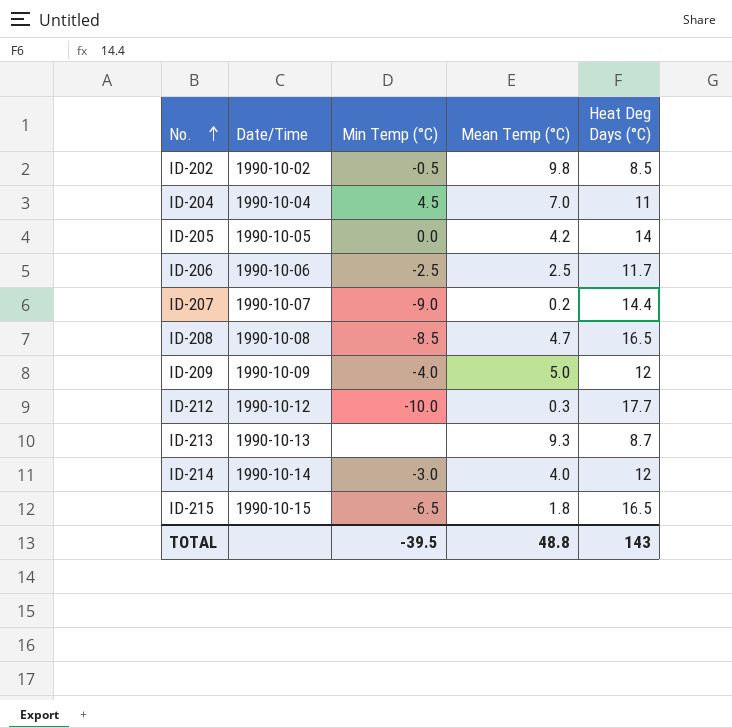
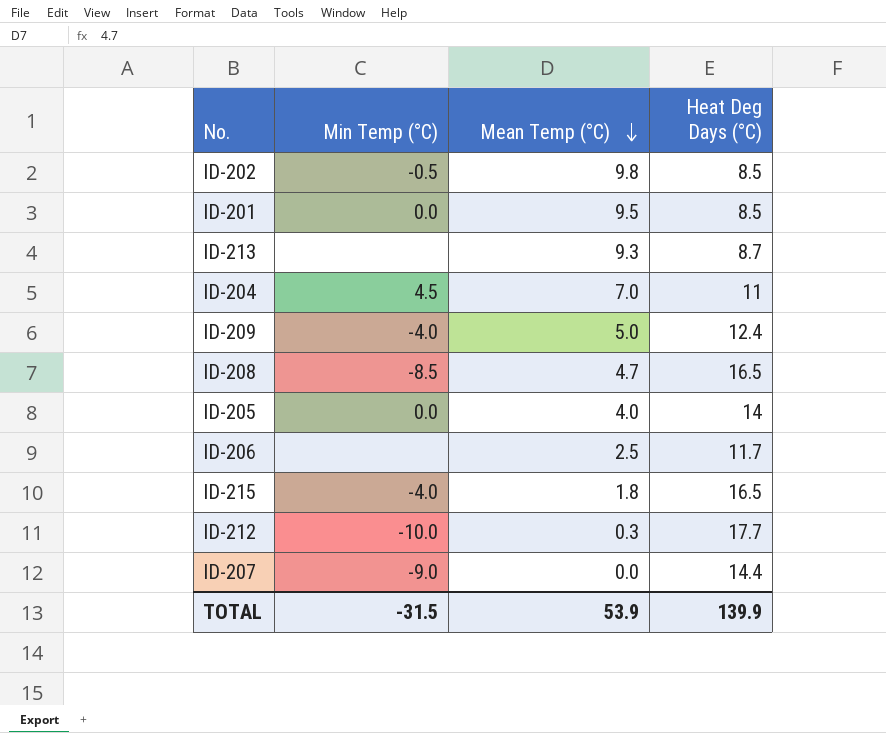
row order: No. ascending -> Mean Temp (°C) descending
column Date/Time | position: 2 -> none
row ID-214: 1990-10-14 | -3.0 | 4.0 | 12 -> none
row ID-201: none -> 0.0 | 9.5 | 8.5
ID-209 | Heat Deg Days (°C): 12 -> 12.4
ID-205 | Mean Temp (°C): 4.2 -> 4.0
ID-206 | Min Temp (°C): -2.5 -> none
ID-215 | Min Temp (°C): -6.5 -> -4.0
ID-207 | Mean Temp (°C): 0.2 -> 0.0
TOTAL | Min Temp (°C): -39.5 -> -31.5
TOTAL | Mean Temp (°C): 48.8 -> 53.9
TOTAL | Heat Deg Days (°C): 143 -> 139.9

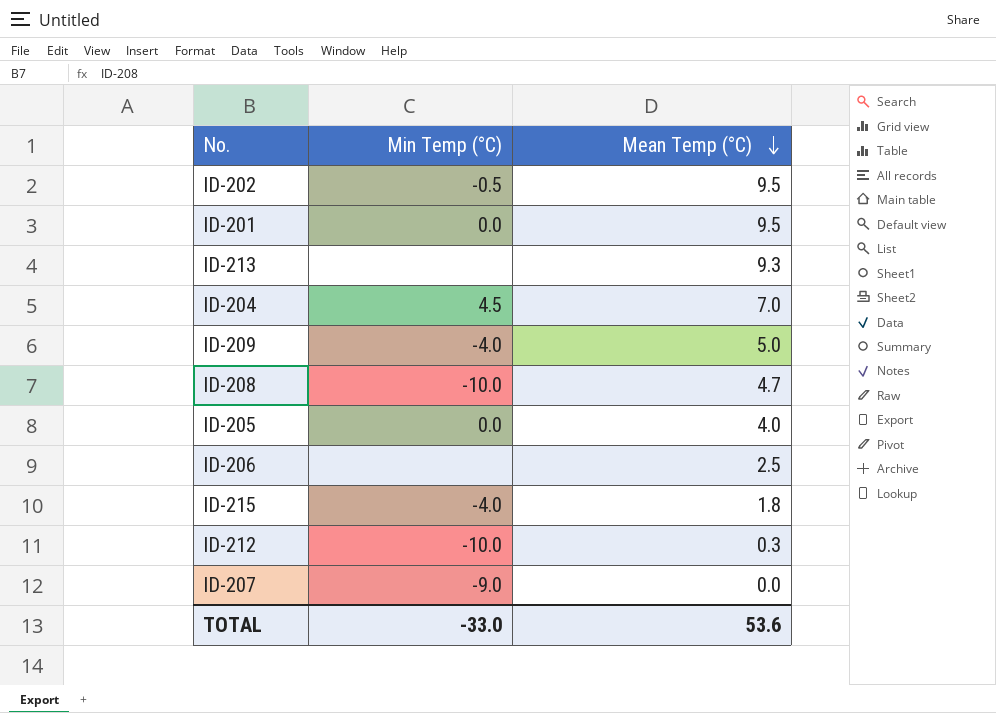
column Heat Deg Days (°C) | position: 4 -> none
ID-202 | Mean Temp (°C): 9.8 -> 9.5
ID-208 | Min Temp (°C): -8.5 -> -10.0
TOTAL | Min Temp (°C): -31.5 -> -33.0
TOTAL | Mean Temp (°C): 53.9 -> 53.6

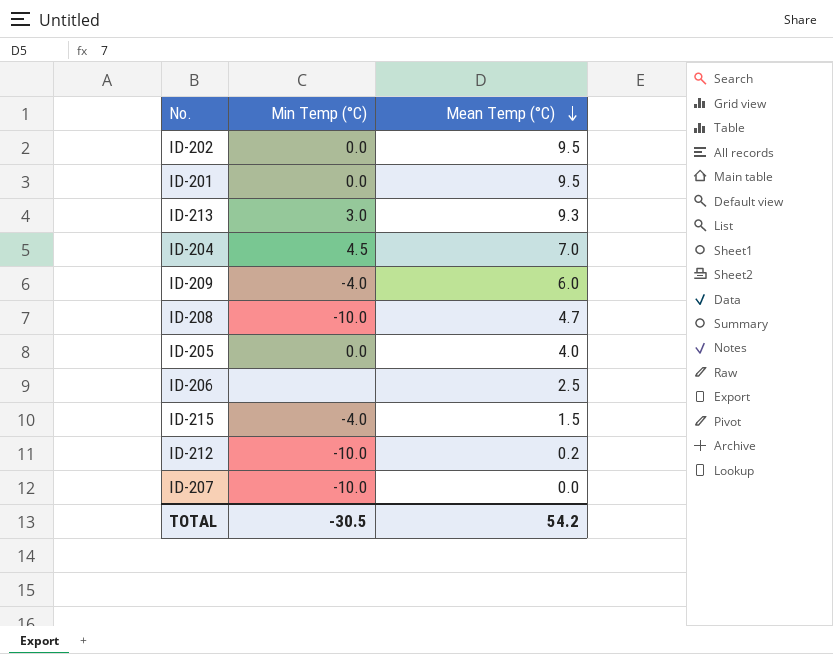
ID-202 | Min Temp (°C): -0.5 -> 0.0
ID-213 | Min Temp (°C): none -> 3.0
ID-209 | Mean Temp (°C): 5.0 -> 6.0
ID-215 | Mean Temp (°C): 1.8 -> 1.5
ID-212 | Mean Temp (°C): 0.3 -> 0.2
ID-207 | Min Temp (°C): -9.0 -> -10.0
TOTAL | Min Temp (°C): -33.0 -> -30.5
TOTAL | Mean Temp (°C): 53.6 -> 54.2

